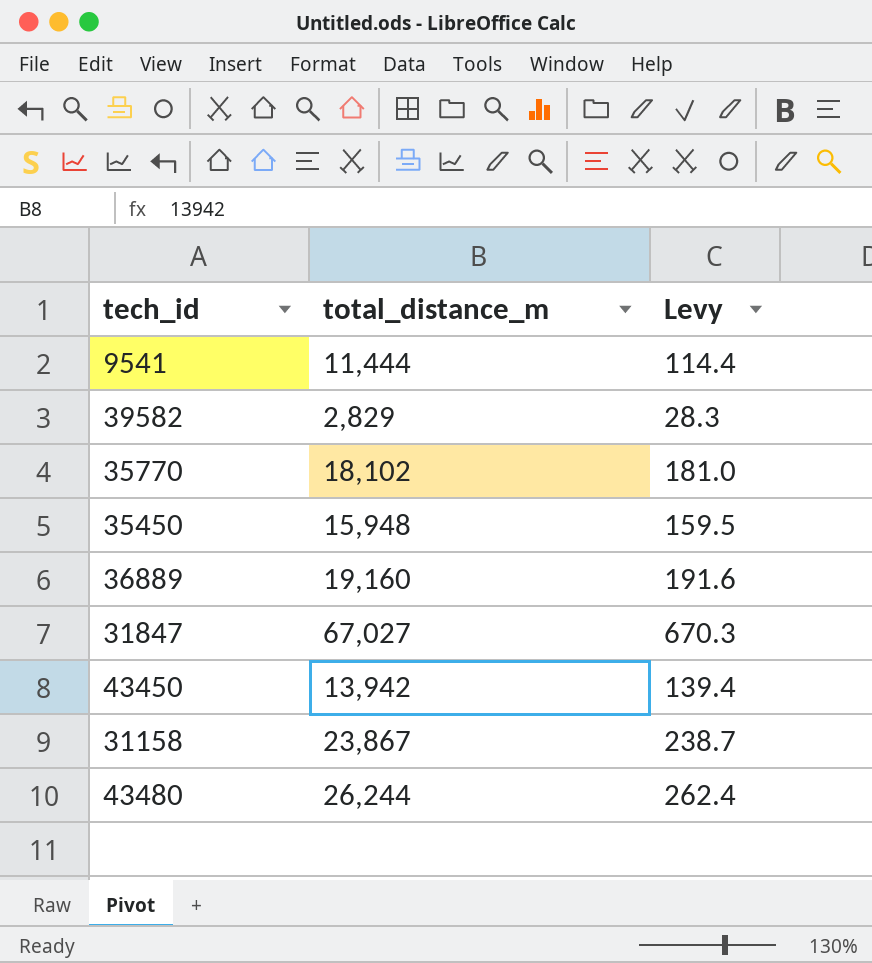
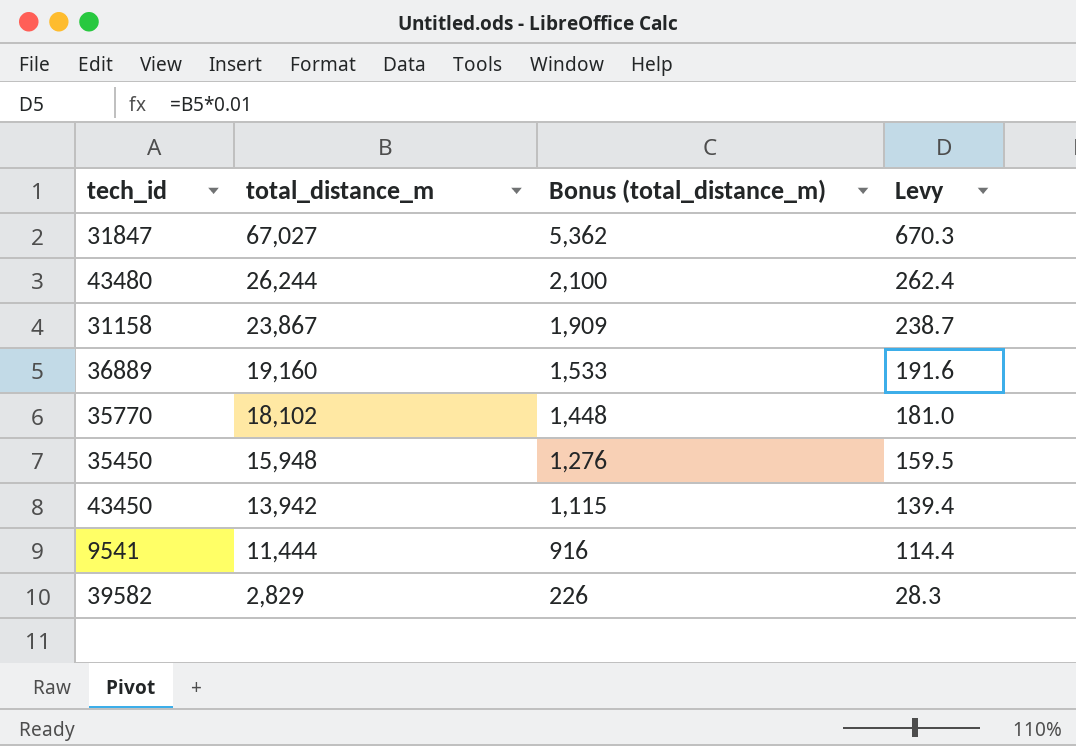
row order: none -> total_distance_m descending
column Bonus (total_distance_m) | formula: none -> [total_distance_m] * 0.08

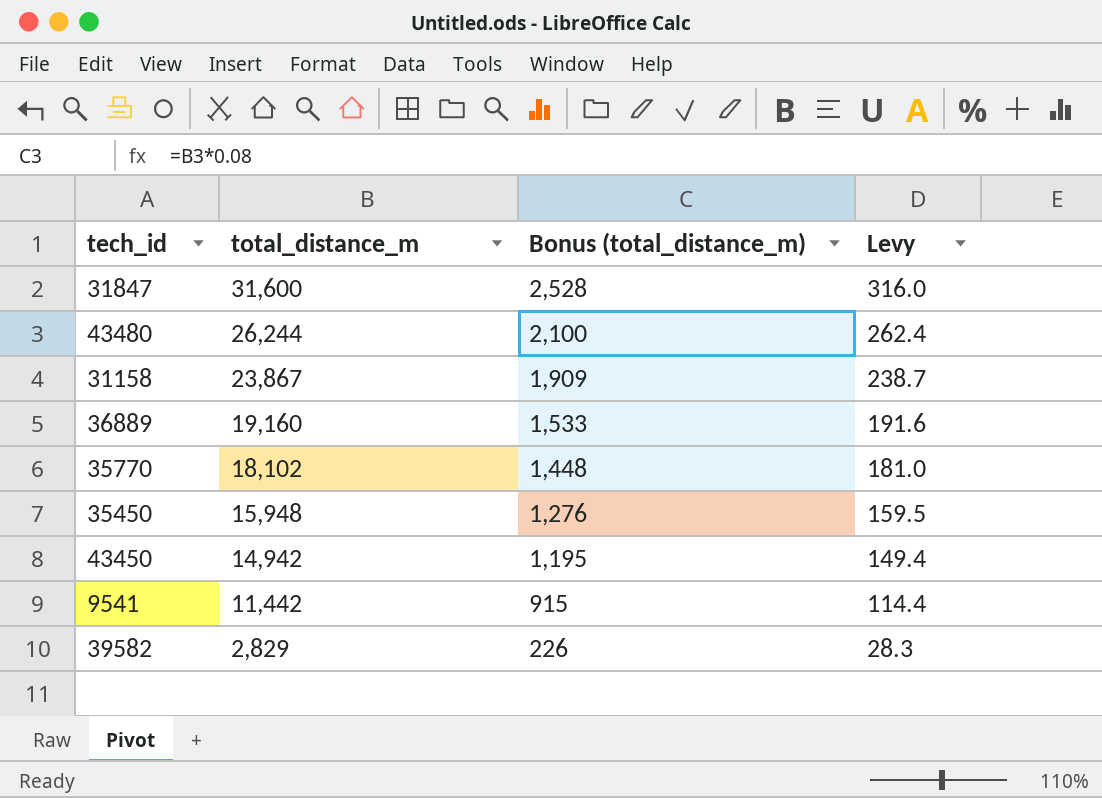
31847 | total_distance_m: 67,027 -> 31,600
31847 | Bonus (total_distance_m): 5,362 -> 2,528
31847 | Levy: 670.3 -> 316.0
43450 | total_distance_m: 13,942 -> 14,942
43450 | Bonus (total_distance_m): 1,115 -> 1,195
43450 | Levy: 139.4 -> 149.4
9541 | total_distance_m: 11,444 -> 11,442
9541 | Bonus (total_distance_m): 916 -> 915

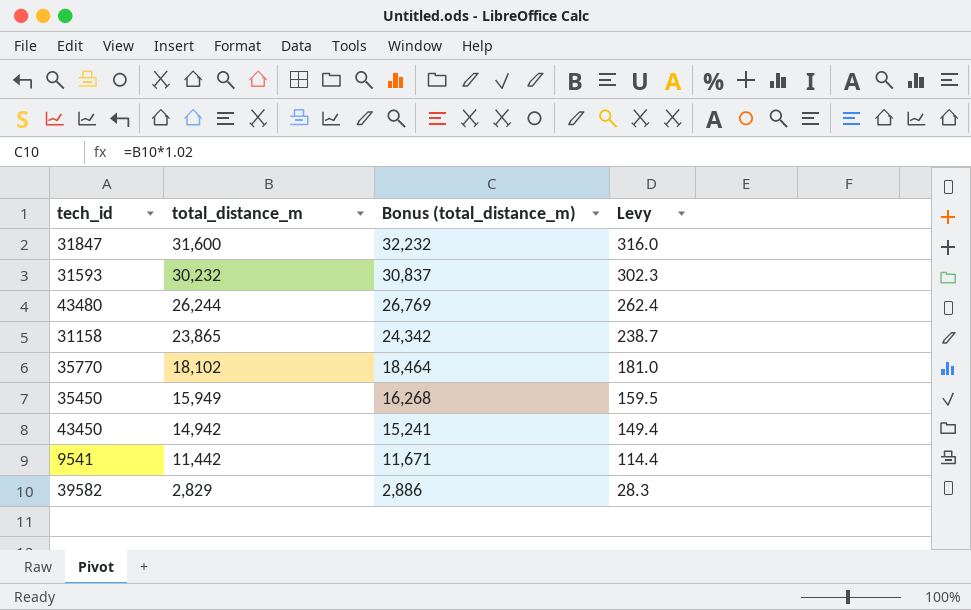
column Bonus (total_distance_m) | formula: [total_distance_m] * 0.08 -> [total_distance_m] * 1.02
row 36889: 19,160 | 1,533 | 191.6 -> none
row 31593: none -> 30,232 | 30,837 | 302.3
31158 | total_distance_m: 23,867 -> 23,865
35450 | total_distance_m: 15,948 -> 15,949

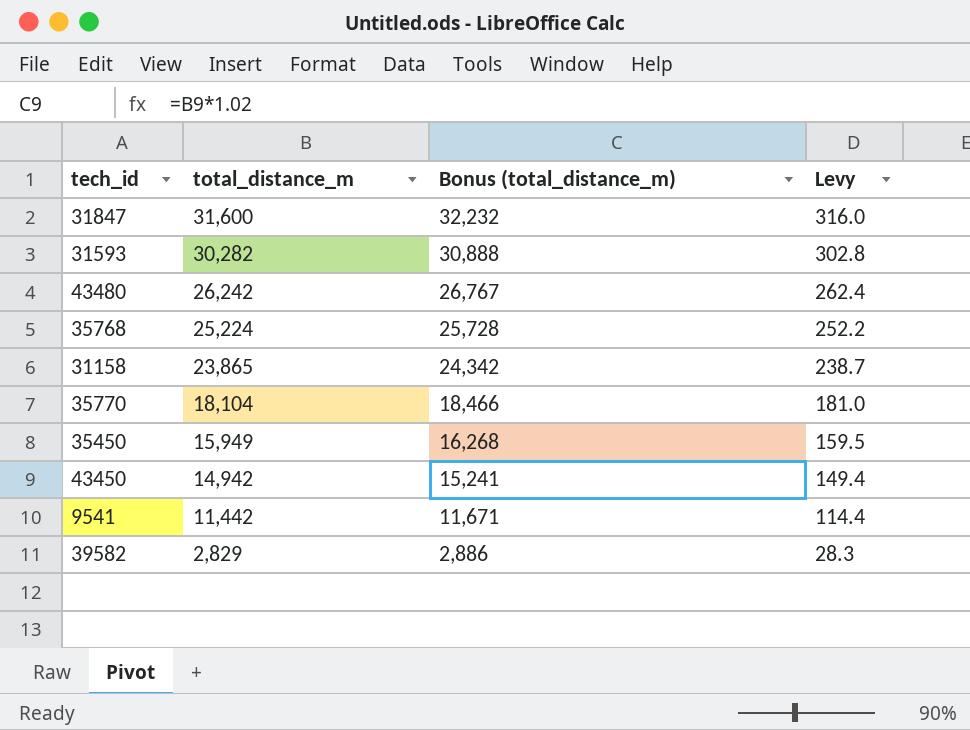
31593 | total_distance_m: 30,232 -> 30,282
31593 | Bonus (total_distance_m): 30,837 -> 30,888
31593 | Levy: 302.3 -> 302.8
43480 | total_distance_m: 26,244 -> 26,242
43480 | Bonus (total_distance_m): 26,769 -> 26,767
row 35768: none -> 25,224 | 25,728 | 252.2
35770 | total_distance_m: 18,102 -> 18,104
35770 | Bonus (total_distance_m): 18,464 -> 18,466

